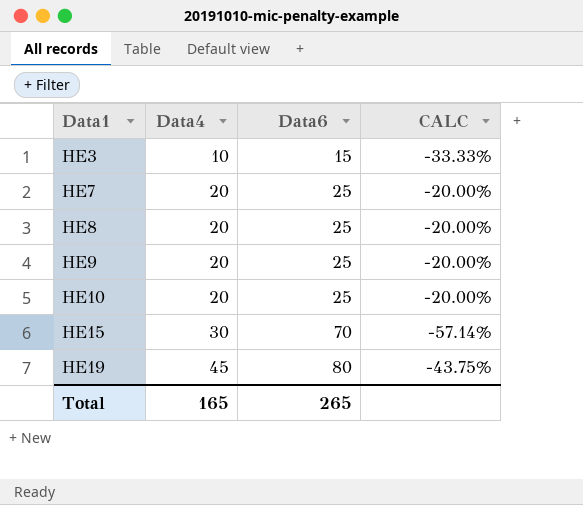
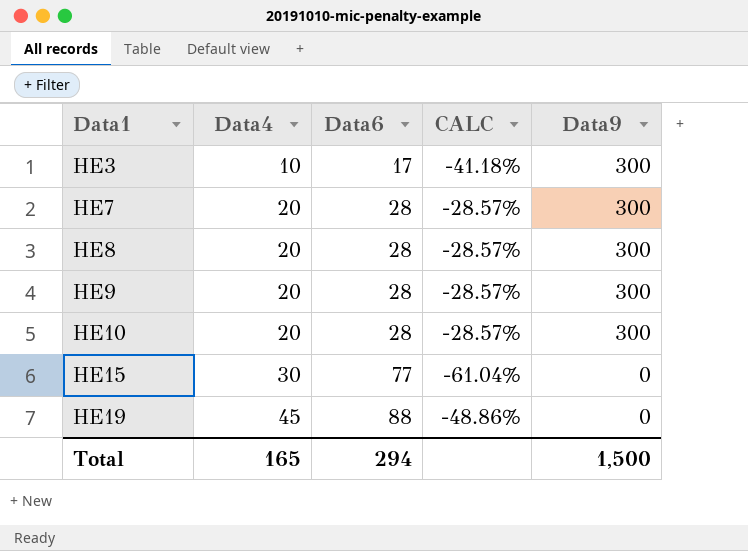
column Data9 | position: none -> 5
HE3 | Data6: 15 -> 17
HE3 | CALC: -33.33% -> -41.18%
HE7 | Data6: 25 -> 28
HE7 | CALC: -20.00% -> -28.57%
HE8 | Data6: 25 -> 28
HE8 | CALC: -20.00% -> -28.57%
HE9 | Data6: 25 -> 28
HE9 | CALC: -20.00% -> -28.57%
HE10 | Data6: 25 -> 28
HE10 | CALC: -20.00% -> -28.57%
HE15 | Data6: 70 -> 77
HE15 | CALC: -57.14% -> -61.04%
HE19 | Data6: 80 -> 88
HE19 | CALC: -43.75% -> -48.86%
Total | Data6: 265 -> 294

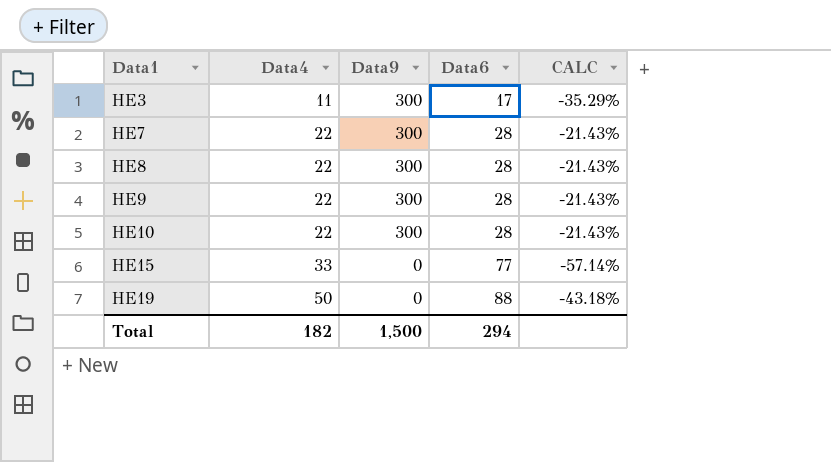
column Data9 | position: 5 -> 3
HE3 | Data4: 10 -> 11
HE3 | CALC: -41.18% -> -35.29%
HE7 | Data4: 20 -> 22
HE7 | CALC: -28.57% -> -21.43%
HE8 | Data4: 20 -> 22
HE8 | CALC: -28.57% -> -21.43%
HE9 | Data4: 20 -> 22
HE9 | CALC: -28.57% -> -21.43%
HE10 | Data4: 20 -> 22
HE10 | CALC: -28.57% -> -21.43%
HE15 | Data4: 30 -> 33
HE15 | CALC: -61.04% -> -57.14%
HE19 | Data4: 45 -> 50
HE19 | CALC: -48.86% -> -43.18%
Total | Data4: 165 -> 182

